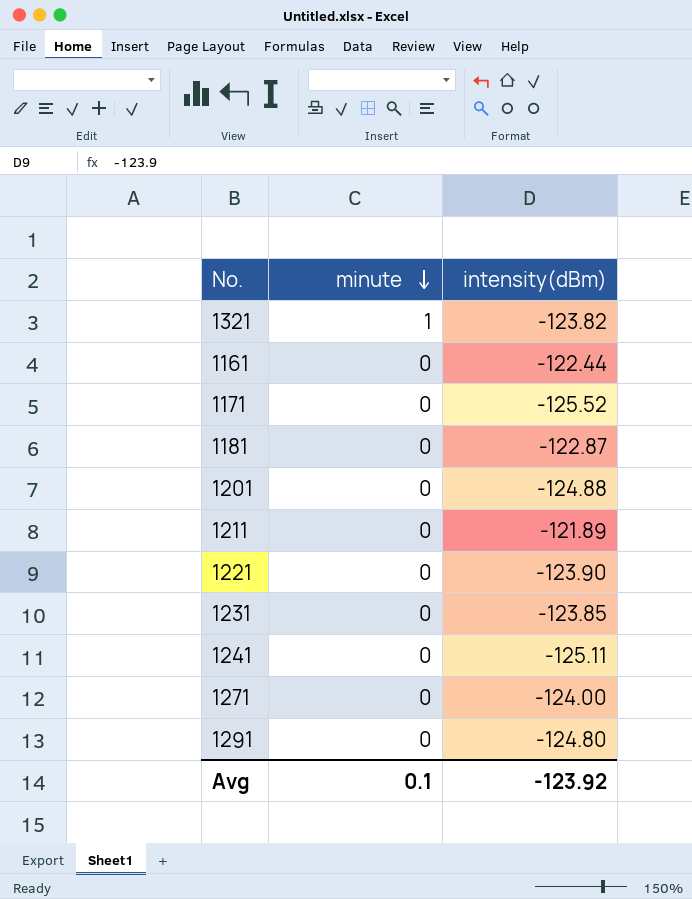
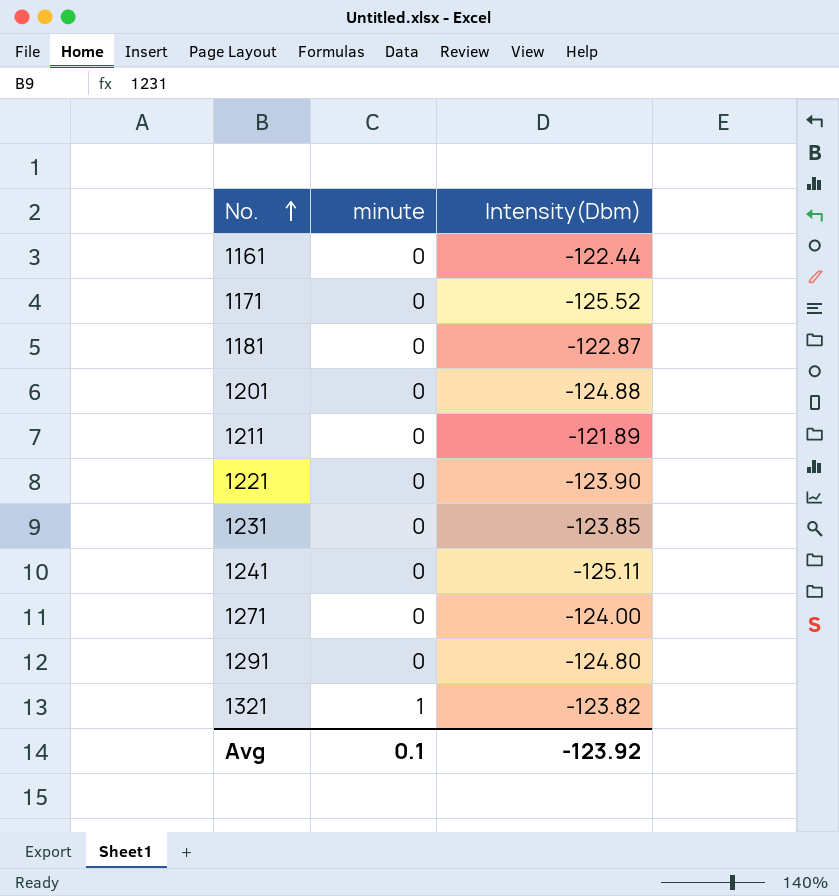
row order: minute descending -> No. ascending
column name: intensity(dBm) -> Intensity(Dbm)

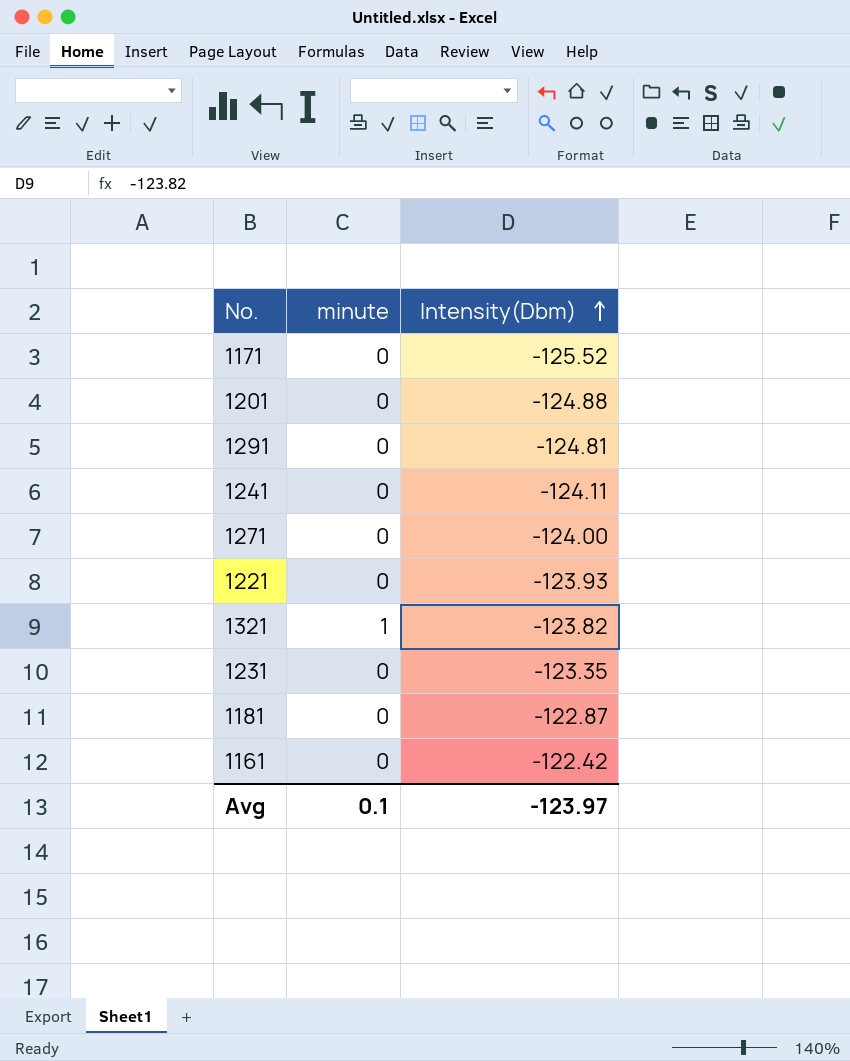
row order: No. ascending -> Intensity(Dbm) ascending
row 1211: 0 | -121.89 -> none
1291 | Intensity(Dbm): -124.80 -> -124.81
1241 | Intensity(Dbm): -125.11 -> -124.11
1221 | Intensity(Dbm): -123.90 -> -123.93
1231 | Intensity(Dbm): -123.85 -> -123.35
1161 | Intensity(Dbm): -122.44 -> -122.42
Avg | Intensity(Dbm): -123.92 -> -123.97

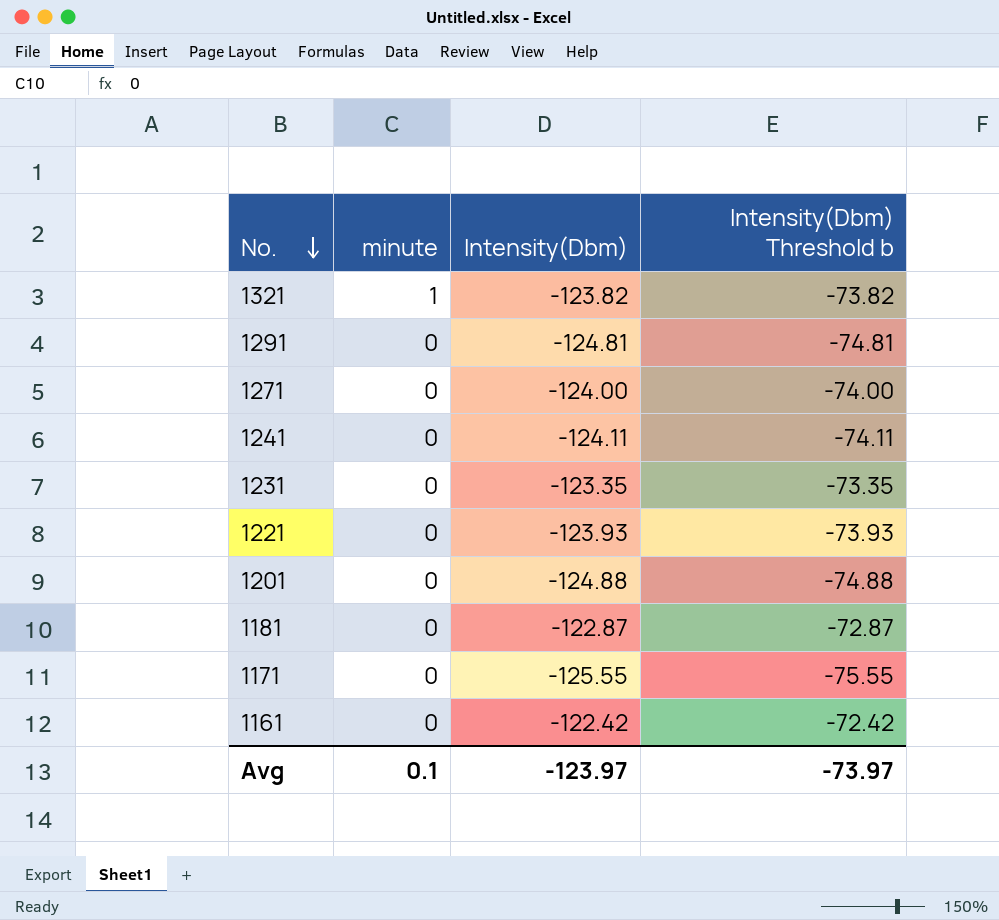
row order: Intensity(Dbm) ascending -> No. descending
column Intensity(Dbm) Threshold b | formula: none -> [Intensity(Dbm)] + 50
1171 | Intensity(Dbm): -125.52 -> -125.55

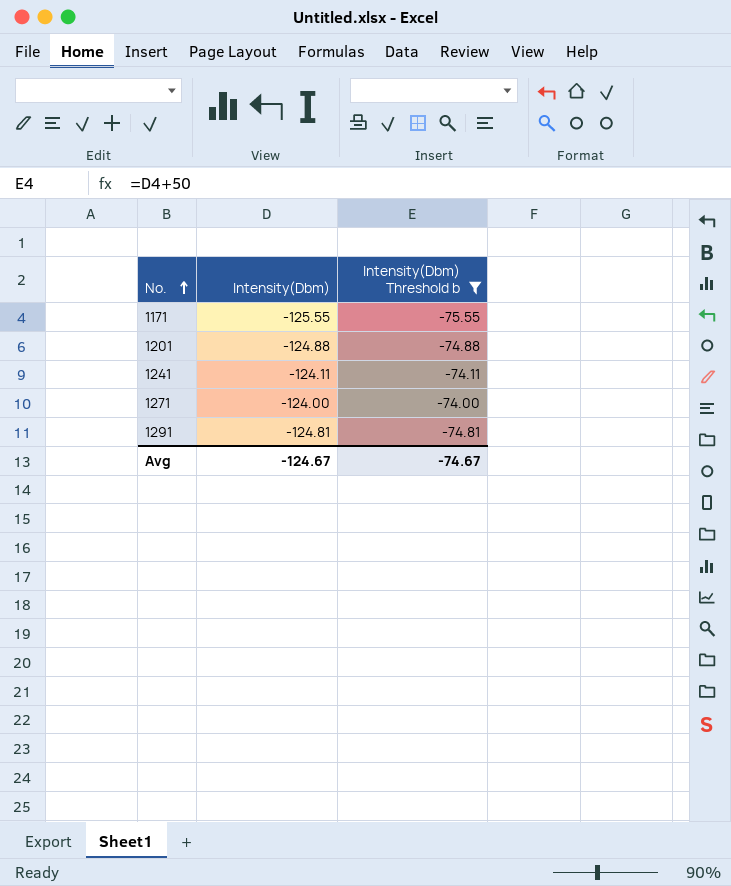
filter: none -> Intensity(Dbm) Threshold b <= -74.00
row order: No. descending -> No. ascending
column minute | position: 2 -> none
Avg | Intensity(Dbm): -123.97 -> -124.67
Avg | Intensity(Dbm) Threshold b: -73.97 -> -74.67

